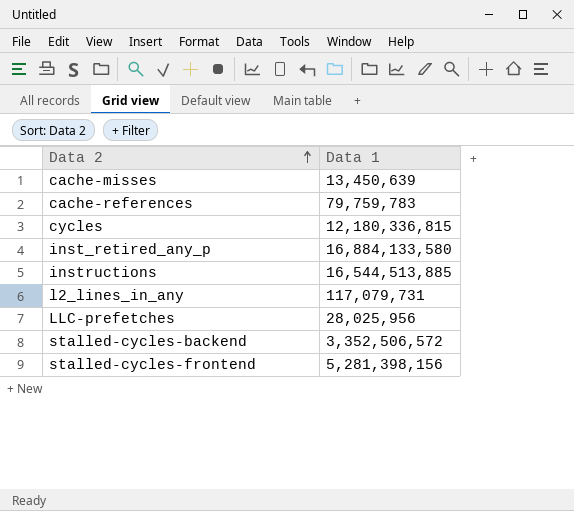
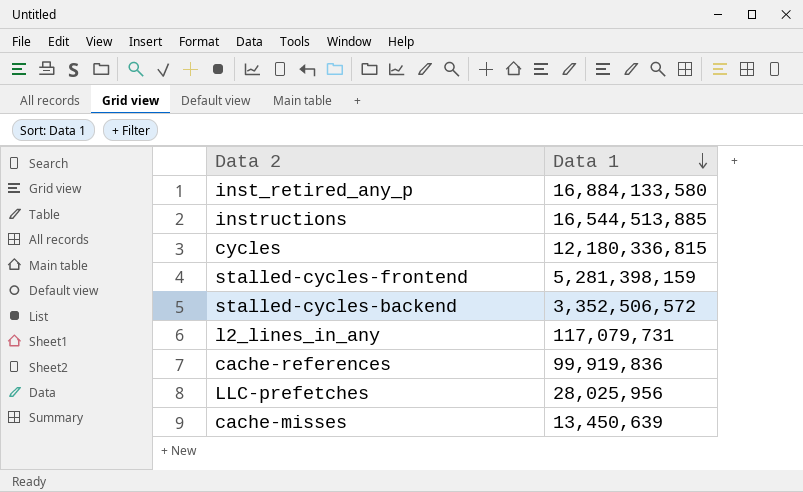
row order: Data 2 ascending -> Data 1 descending
stalled-cycles-frontend | Data 1: 5,281,398,156 -> 5,281,398,159
cache-references | Data 1: 79,759,783 -> 99,919,836

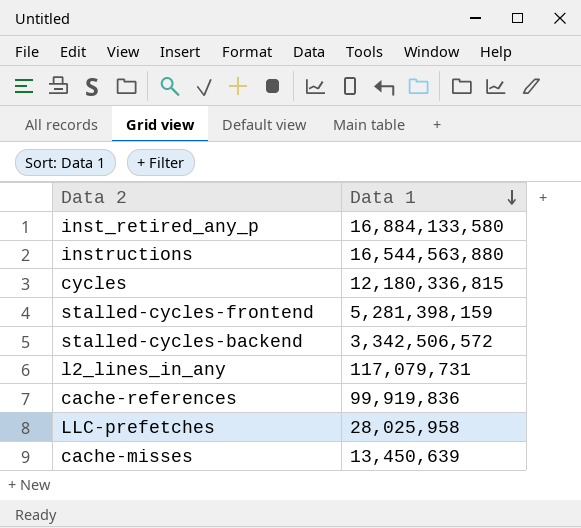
instructions | Data 1: 16,544,513,885 -> 16,544,563,880
stalled-cycles-backend | Data 1: 3,352,506,572 -> 3,342,506,572
LLC-prefetches | Data 1: 28,025,956 -> 28,025,958

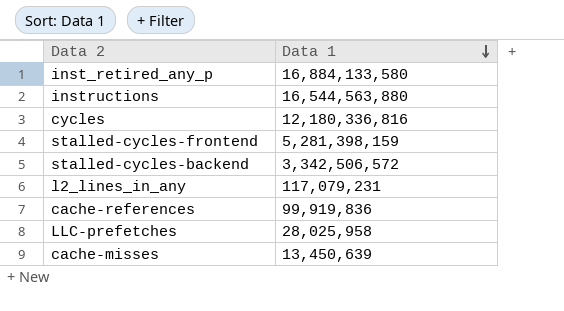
cycles | Data 1: 12,180,336,815 -> 12,180,336,816
l2_lines_in_any | Data 1: 117,079,731 -> 117,079,231

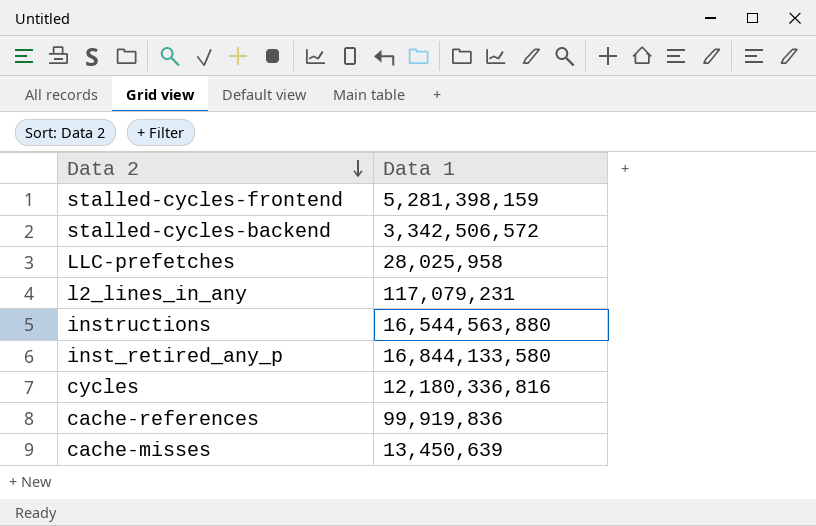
row order: Data 1 descending -> Data 2 descending
inst_retired_any_p | Data 1: 16,884,133,580 -> 16,844,133,580

